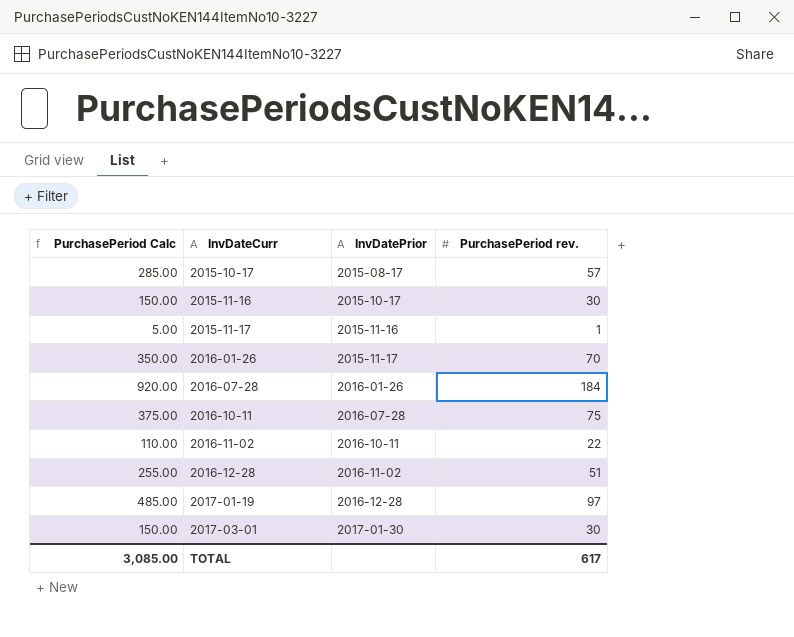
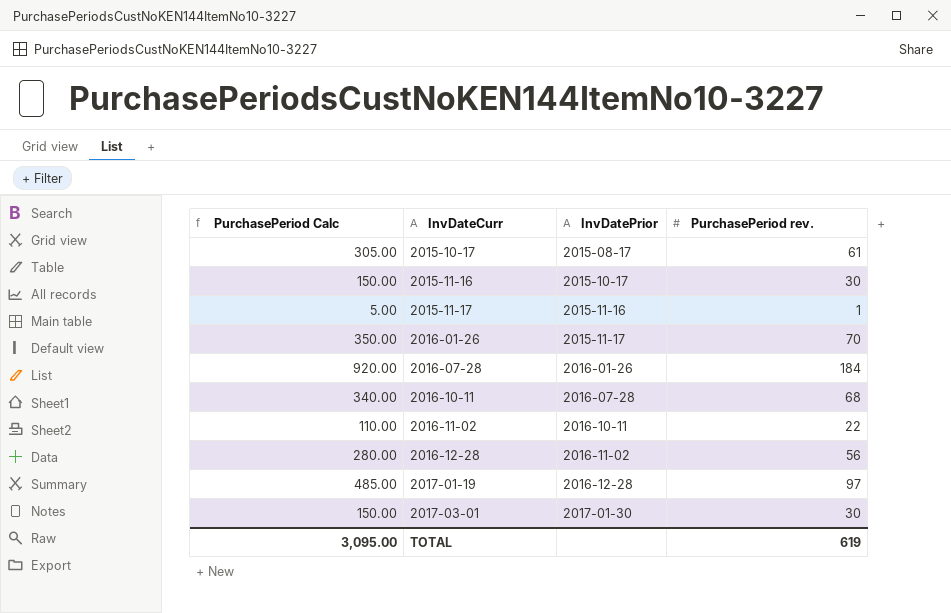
2015-10-17 | PurchasePeriod Calc: 285.00 -> 305.00
2015-10-17 | PurchasePeriod rev.: 57 -> 61
2016-10-11 | PurchasePeriod Calc: 375.00 -> 340.00
2016-10-11 | PurchasePeriod rev.: 75 -> 68
2016-12-28 | PurchasePeriod Calc: 255.00 -> 280.00
2016-12-28 | PurchasePeriod rev.: 51 -> 56
TOTAL | PurchasePeriod Calc: 3,085.00 -> 3,095.00
TOTAL | PurchasePeriod rev.: 617 -> 619

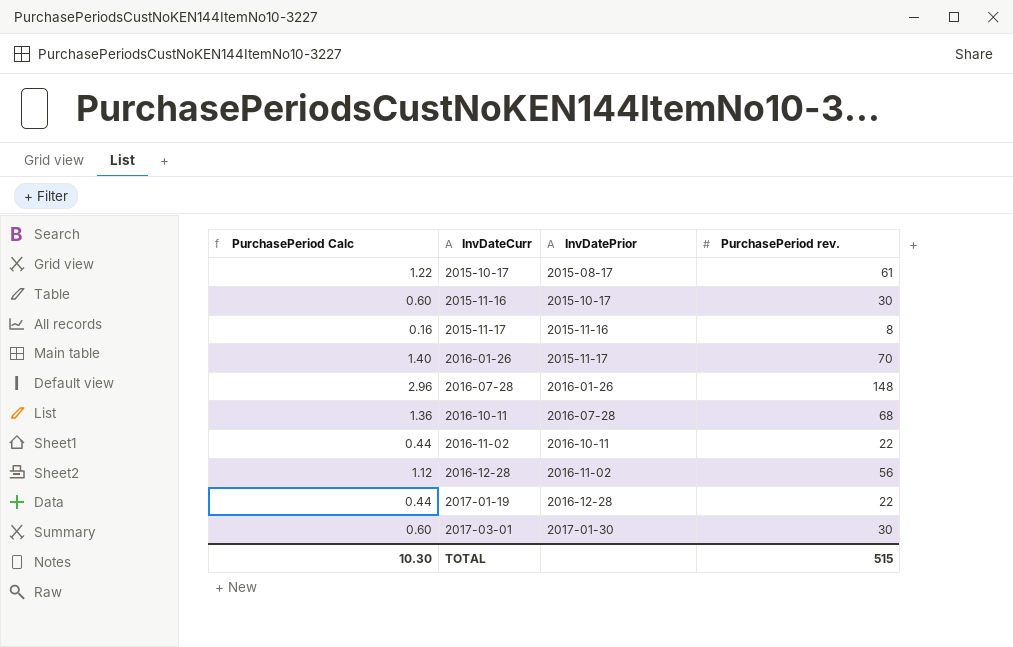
column PurchasePeriod Calc | formula: [PurchasePeriod rev.] * 5 -> [PurchasePeriod rev.] * 0.02
2015-11-17 | PurchasePeriod rev.: 1 -> 8
2016-07-28 | PurchasePeriod rev.: 184 -> 148
2017-01-19 | PurchasePeriod rev.: 97 -> 22
TOTAL | PurchasePeriod Calc: 3,095.00 -> 10.30
TOTAL | PurchasePeriod rev.: 619 -> 515

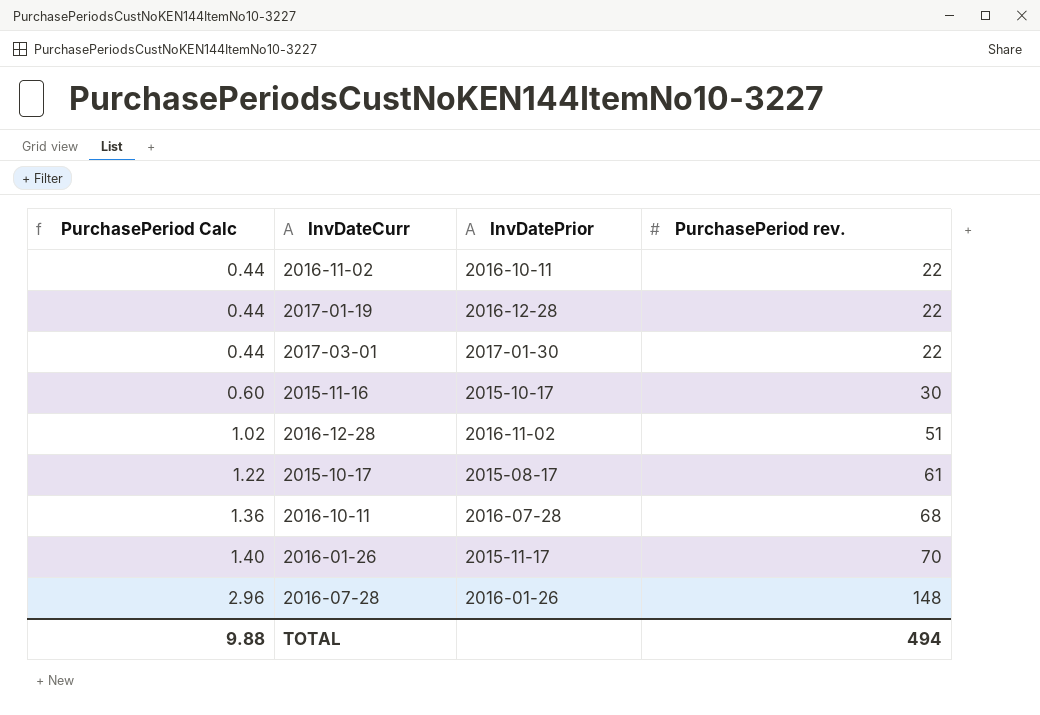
row order: InvDateCurr ascending -> PurchasePeriod Calc ascending
row 2015-11-17: 0.16 | 2015-11-16 | 8 -> none
2017-03-01 | PurchasePeriod Calc: 0.60 -> 0.44
2017-03-01 | PurchasePeriod rev.: 30 -> 22
2016-12-28 | PurchasePeriod Calc: 1.12 -> 1.02
2016-12-28 | PurchasePeriod rev.: 56 -> 51
TOTAL | PurchasePeriod Calc: 10.30 -> 9.88
TOTAL | PurchasePeriod rev.: 515 -> 494

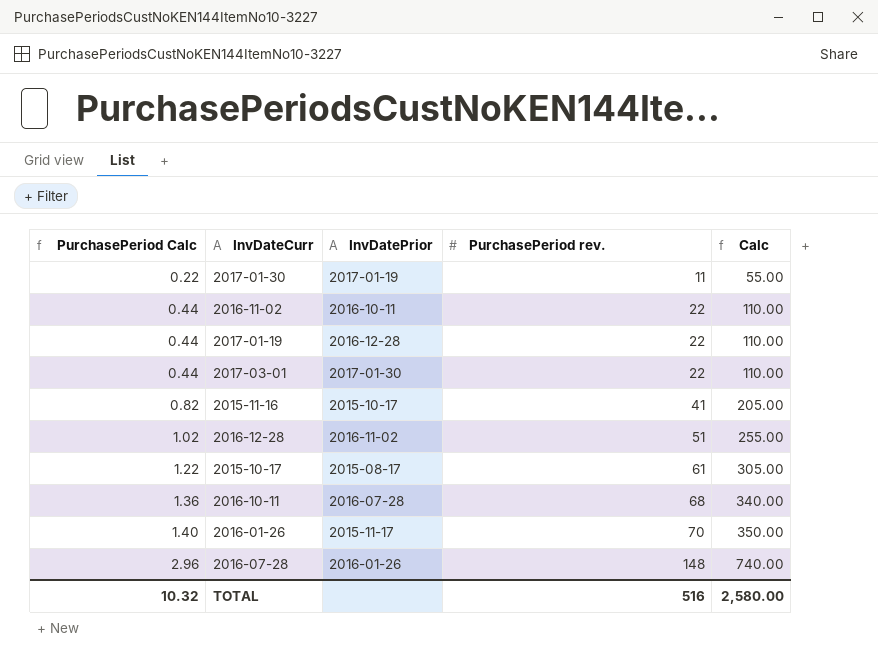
column Calc | formula: none -> [PurchasePeriod rev.] * 5
row 2017-01-30: none -> 0.22 | 2017-01-19 | 11 | 55.00
2015-11-16 | PurchasePeriod Calc: 0.60 -> 0.82
2015-11-16 | PurchasePeriod rev.: 30 -> 41
TOTAL | PurchasePeriod Calc: 9.88 -> 10.32
TOTAL | PurchasePeriod rev.: 494 -> 516

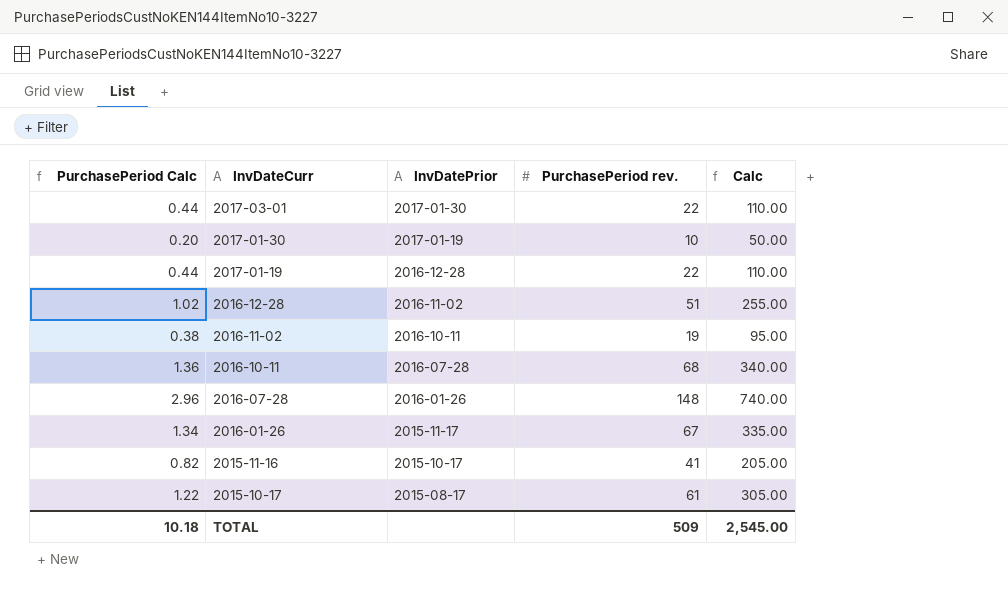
row order: PurchasePeriod Calc ascending -> InvDateCurr descending
2017-01-30 | PurchasePeriod Calc: 0.22 -> 0.20
2017-01-30 | PurchasePeriod rev.: 11 -> 10
2017-01-30 | Calc: 55.00 -> 50.00
2016-11-02 | PurchasePeriod Calc: 0.44 -> 0.38
2016-11-02 | PurchasePeriod rev.: 22 -> 19
2016-11-02 | Calc: 110.00 -> 95.00
2016-01-26 | PurchasePeriod Calc: 1.40 -> 1.34
2016-01-26 | PurchasePeriod rev.: 70 -> 67
2016-01-26 | Calc: 350.00 -> 335.00
TOTAL | PurchasePeriod Calc: 10.32 -> 10.18
TOTAL | PurchasePeriod rev.: 516 -> 509
TOTAL | Calc: 2,580.00 -> 2,545.00

